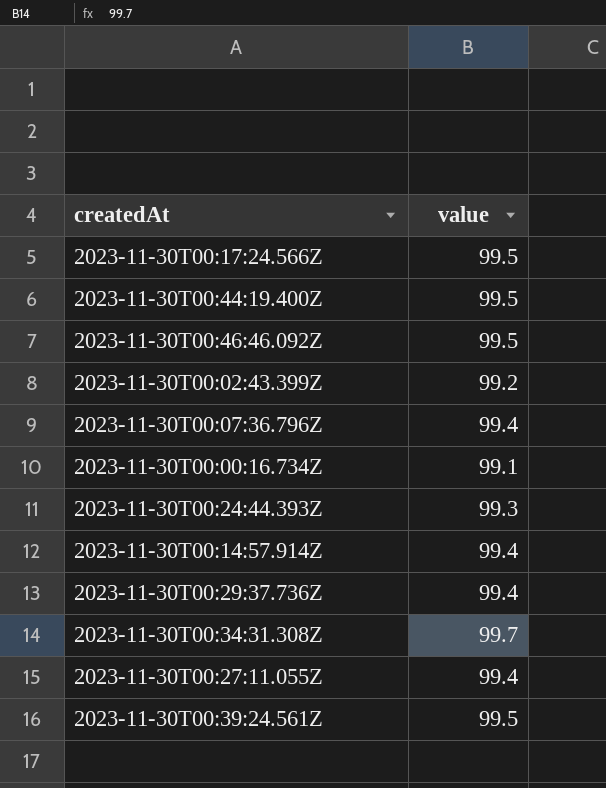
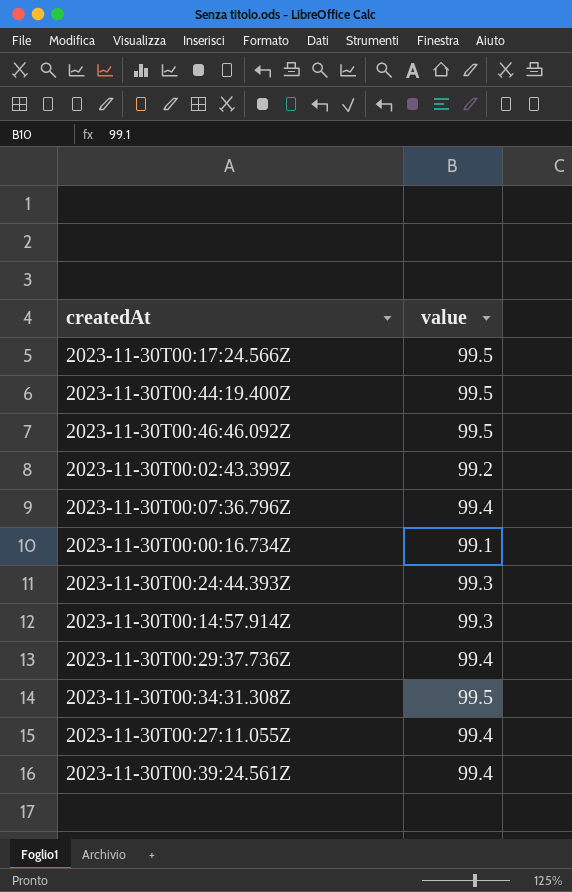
2023-11-30T00:14:57.914Z | value: 99.4 -> 99.3
2023-11-30T00:34:31.308Z | value: 99.7 -> 99.5
2023-11-30T00:39:24.561Z | value: 99.5 -> 99.4

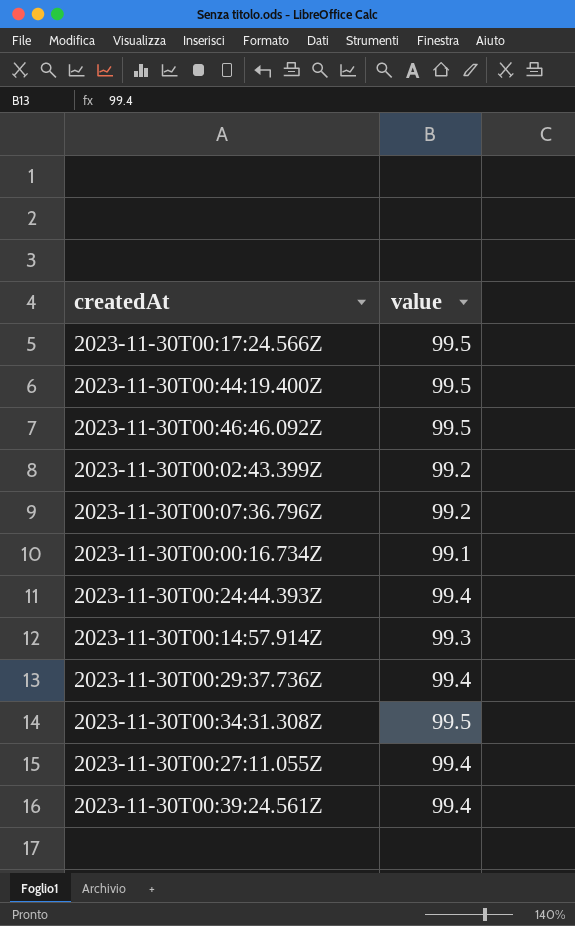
2023-11-30T00:07:36.796Z | value: 99.4 -> 99.2
2023-11-30T00:24:44.393Z | value: 99.3 -> 99.4

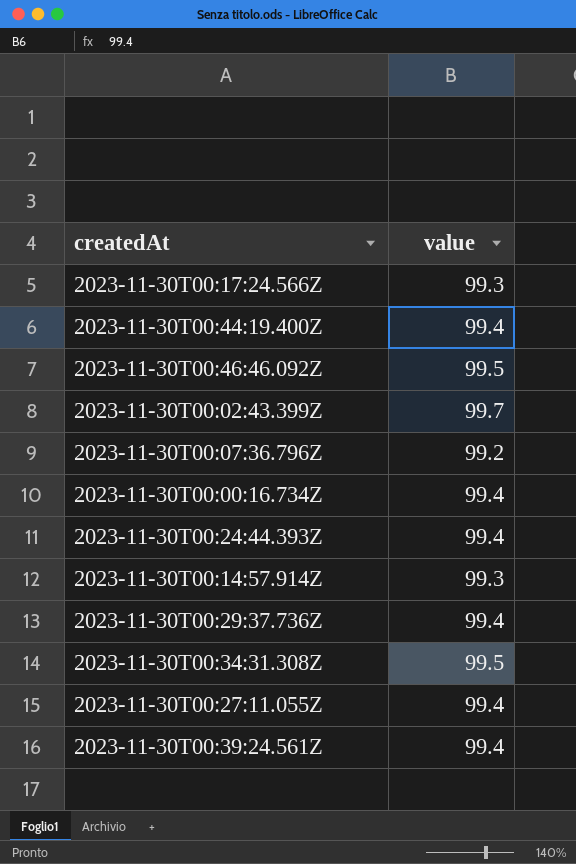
2023-11-30T00:17:24.566Z | value: 99.5 -> 99.3
2023-11-30T00:44:19.400Z | value: 99.5 -> 99.4
2023-11-30T00:02:43.399Z | value: 99.2 -> 99.7
2023-11-30T00:00:16.734Z | value: 99.1 -> 99.4

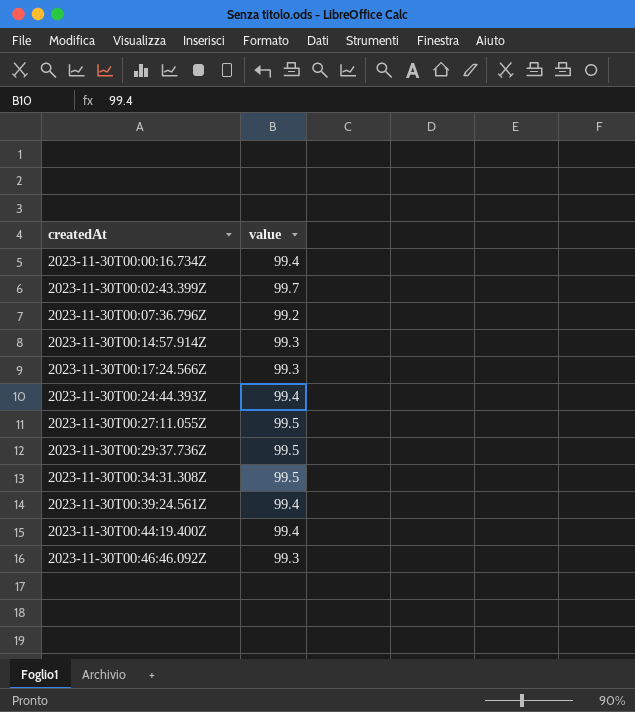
row order: none -> createdAt ascending
2023-11-30T00:27:11.055Z | value: 99.4 -> 99.5
2023-11-30T00:29:37.736Z | value: 99.4 -> 99.5
2023-11-30T00:46:46.092Z | value: 99.5 -> 99.3

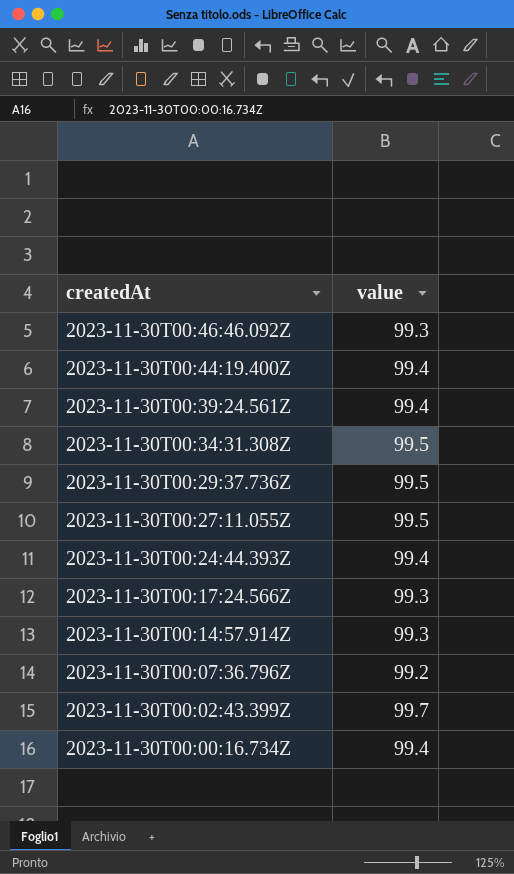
row order: createdAt ascending -> createdAt descending

